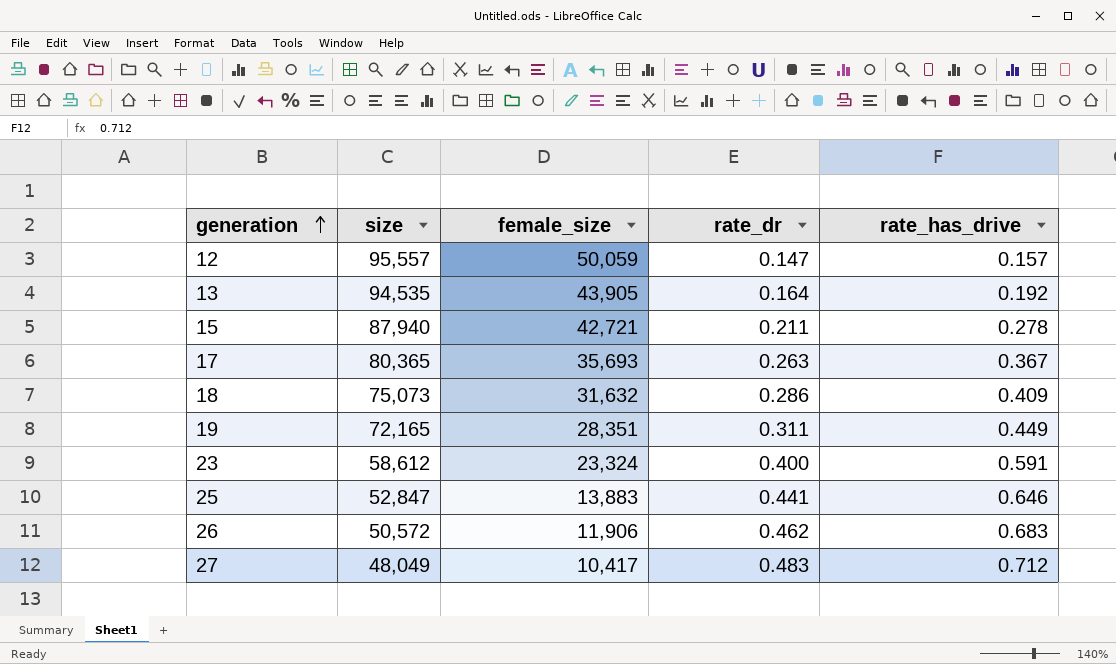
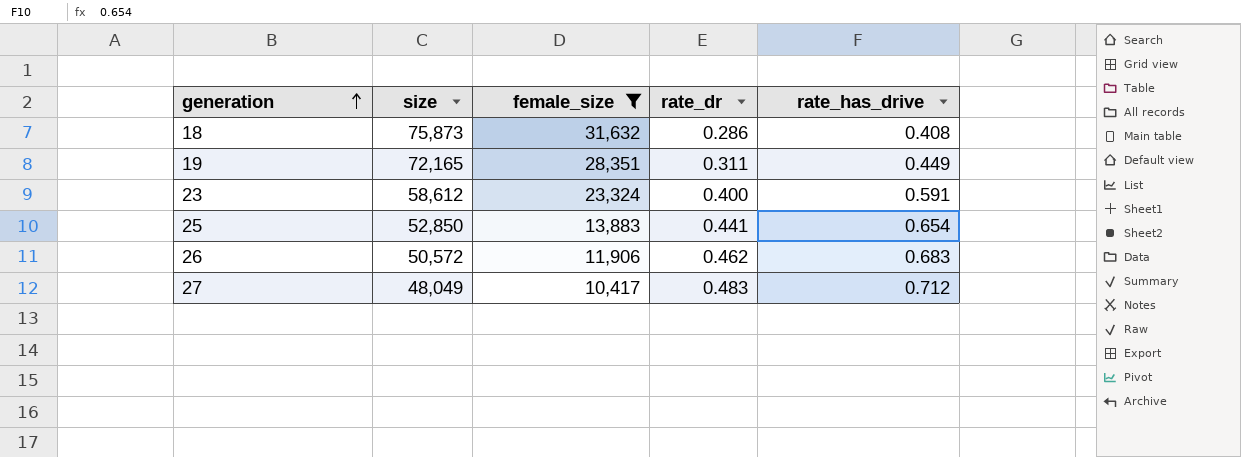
filter: none -> female_size <= 31,632
18 | size: 75,073 -> 75,873
18 | rate_has_drive: 0.409 -> 0.408
25 | size: 52,847 -> 52,850
25 | rate_has_drive: 0.646 -> 0.654

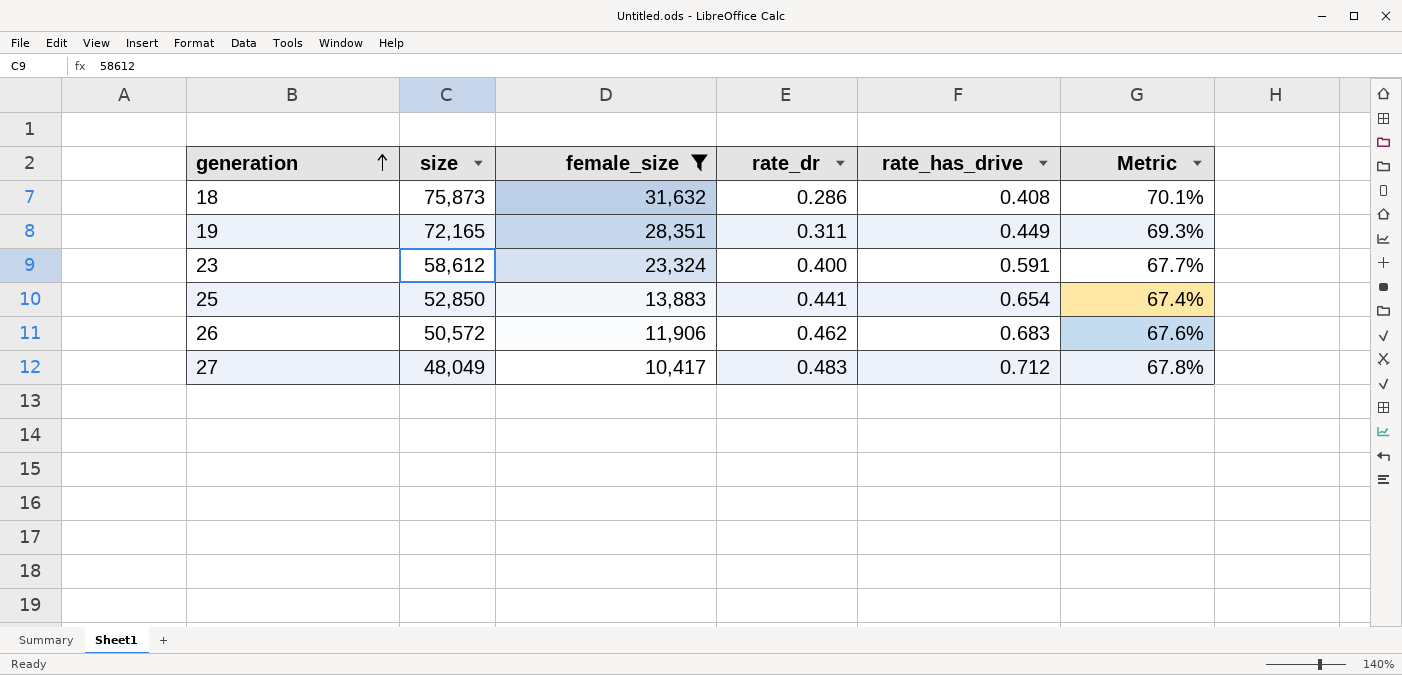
column Metric | formula: none -> [rate_dr] / [rate_has_drive]

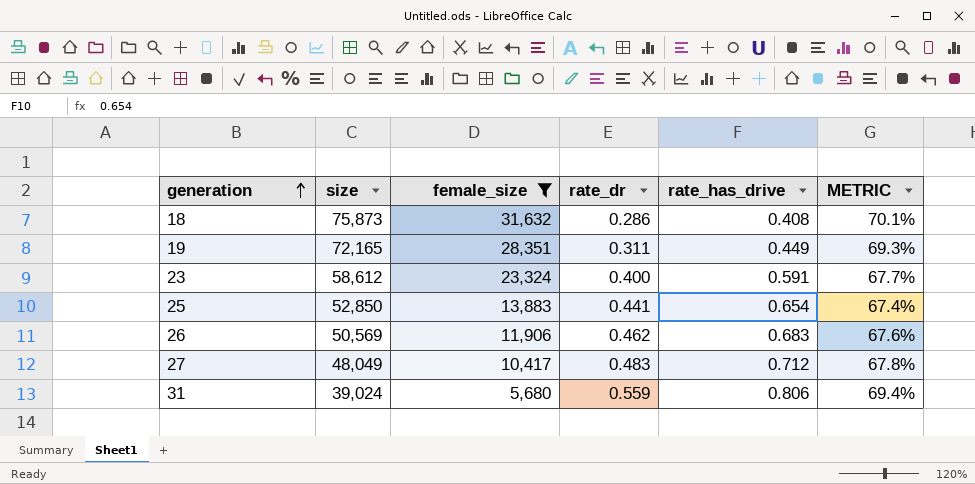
column name: Metric -> METRIC
26 | size: 50,572 -> 50,569
row 31: none -> 39,024 | 5,680 | 0.559 | 0.806 | 69.4%

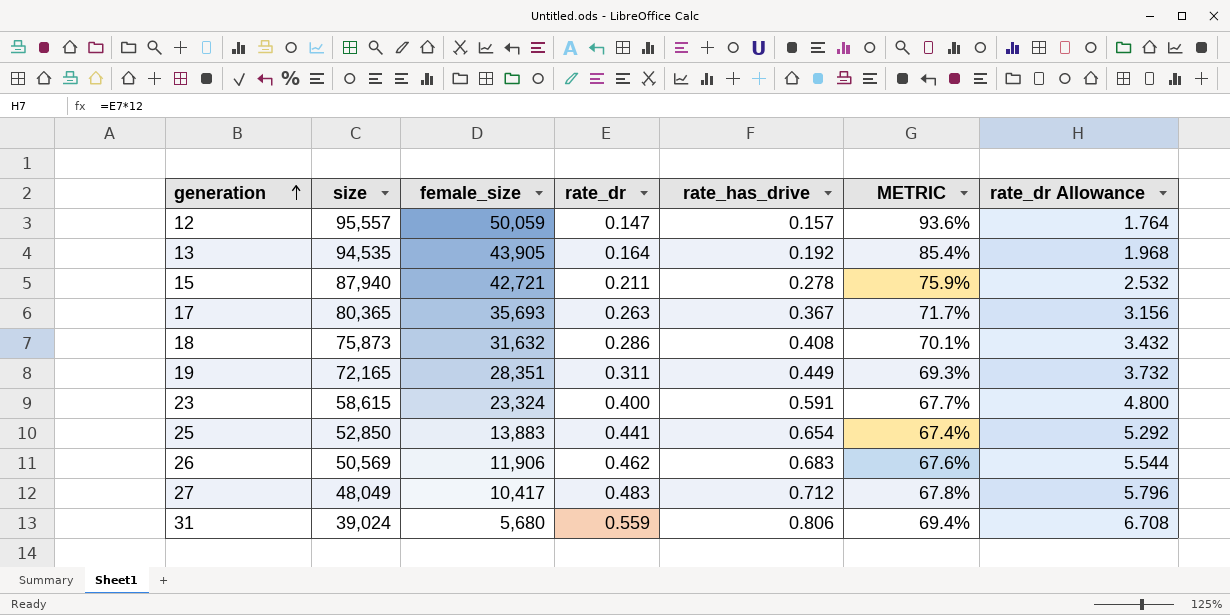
filter: female_size <= 31,632 -> none
column rate_dr Allowance | formula: none -> [rate_dr] * 12
23 | size: 58,612 -> 58,615

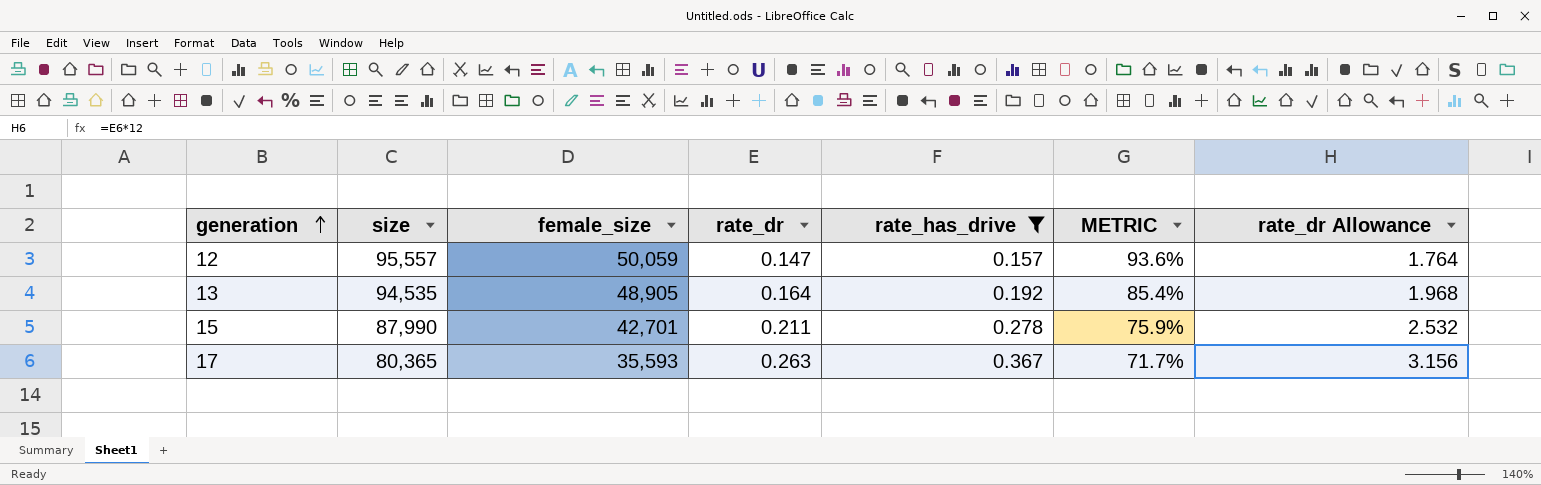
filter: none -> rate_has_drive <= 0.367
13 | female_size: 43,905 -> 48,905
15 | size: 87,940 -> 87,990
15 | female_size: 42,721 -> 42,701
17 | female_size: 35,693 -> 35,593

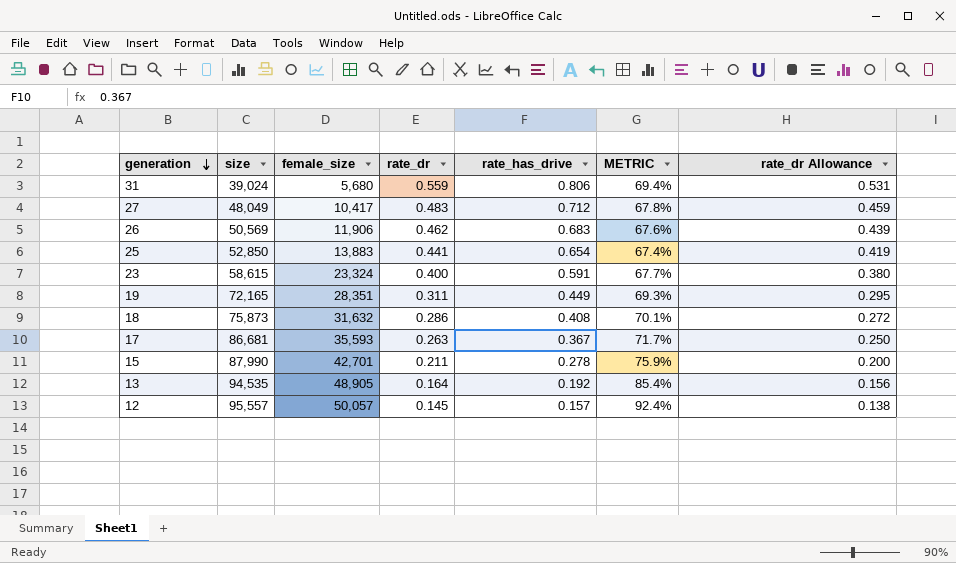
filter: rate_has_drive <= 0.367 -> none
row order: generation ascending -> generation descending
column rate_dr Allowance | formula: [rate_dr] * 12 -> [rate_dr] * 0.95
17 | size: 80,365 -> 86,681
12 | female_size: 50,059 -> 50,057
12 | rate_dr: 0.147 -> 0.145
12 | METRIC: 93.6% -> 92.4%

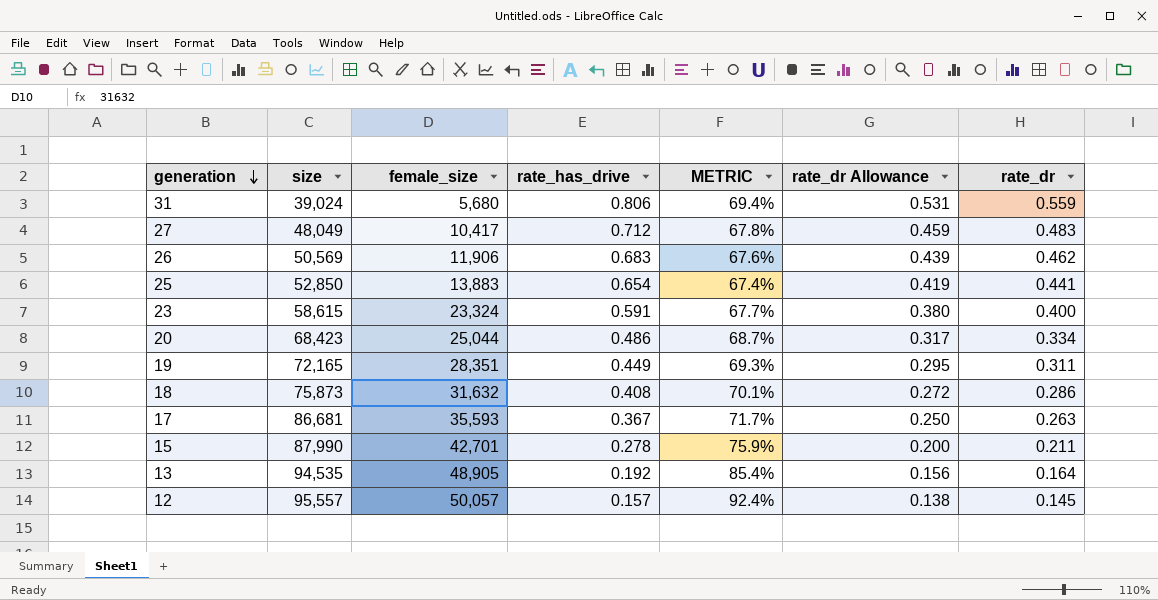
column rate_dr | position: 4 -> 7
row 20: none -> 68,423 | 25,044 | 0.486 | 68.7% | 0.317 | 0.334

